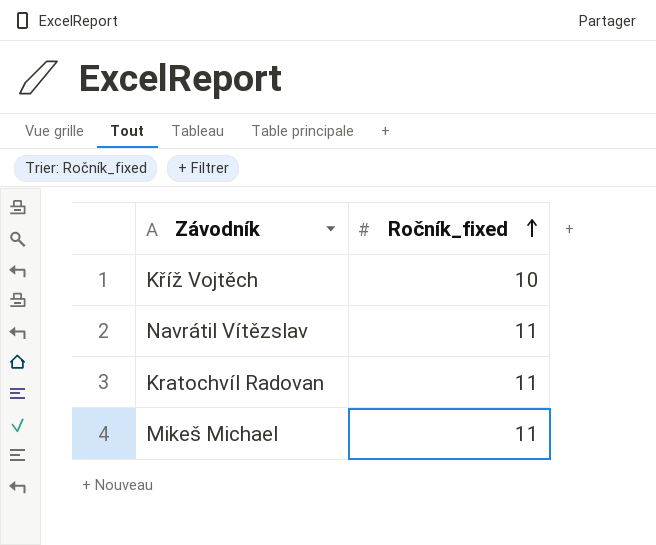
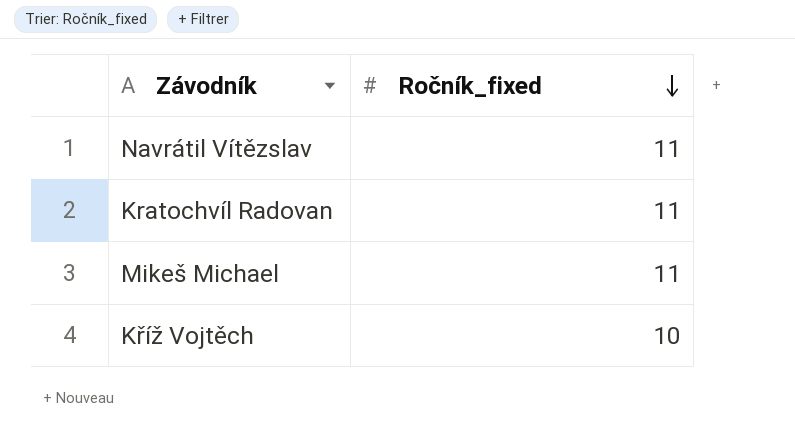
row order: Ročník_fixed ascending -> Ročník_fixed descending

